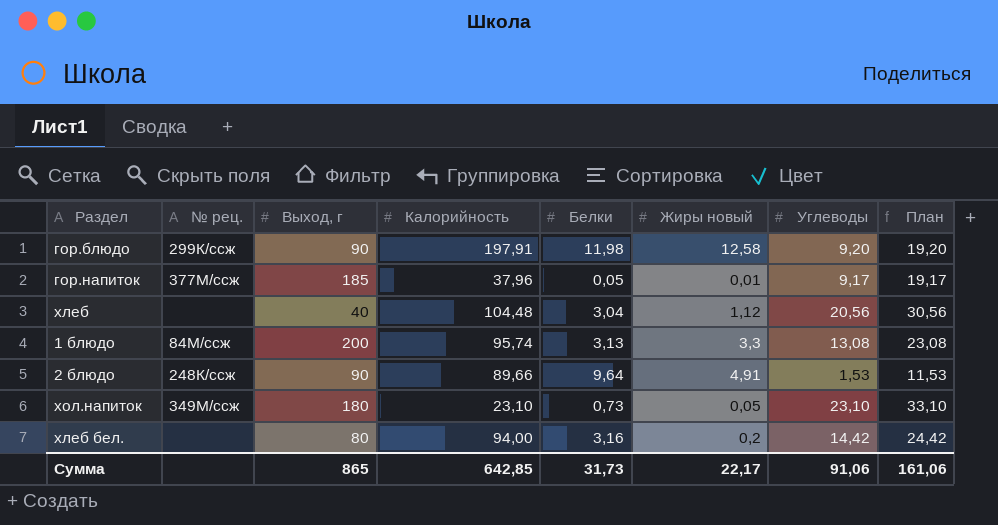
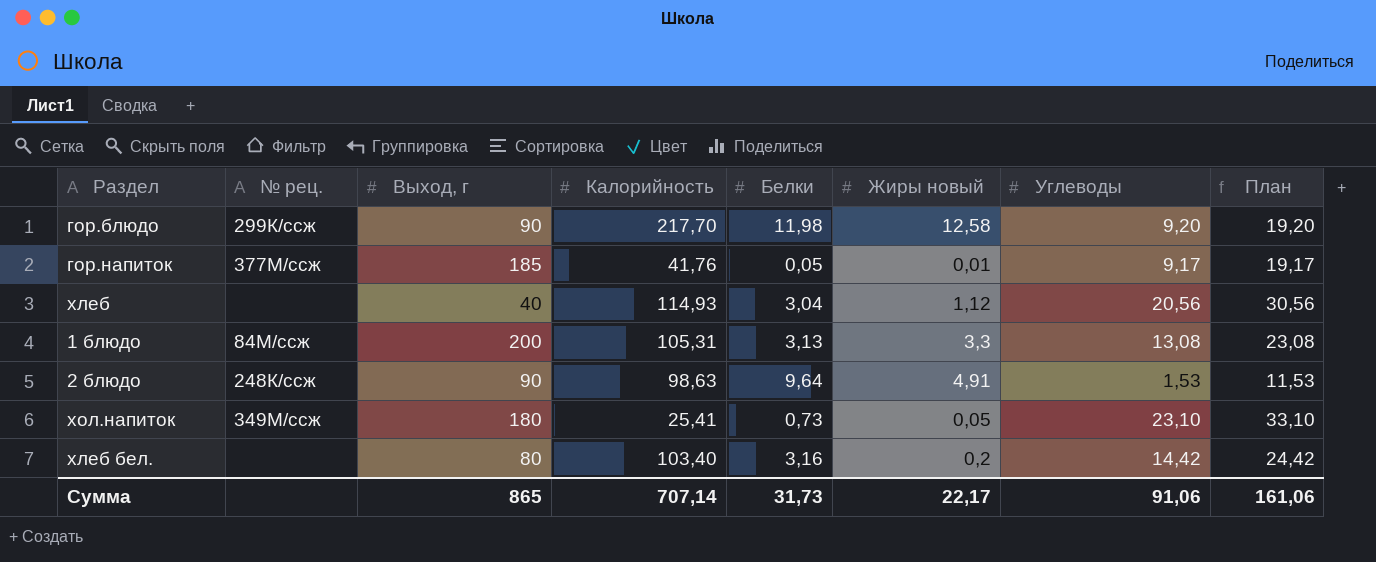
гор.блюдо | Калорийность: 197,91 -> 217,70
гор.напиток | Калорийность: 37,96 -> 41,76
хлеб | Калорийность: 104,48 -> 114,93
1 блюдо | Калорийность: 95,74 -> 105,31
2 блюдо | Калорийность: 89,66 -> 98,63
хол.напиток | Калорийность: 23,10 -> 25,41
хлеб бел. | Калорийность: 94,00 -> 103,40
Сумма | Калорийность: 642,85 -> 707,14

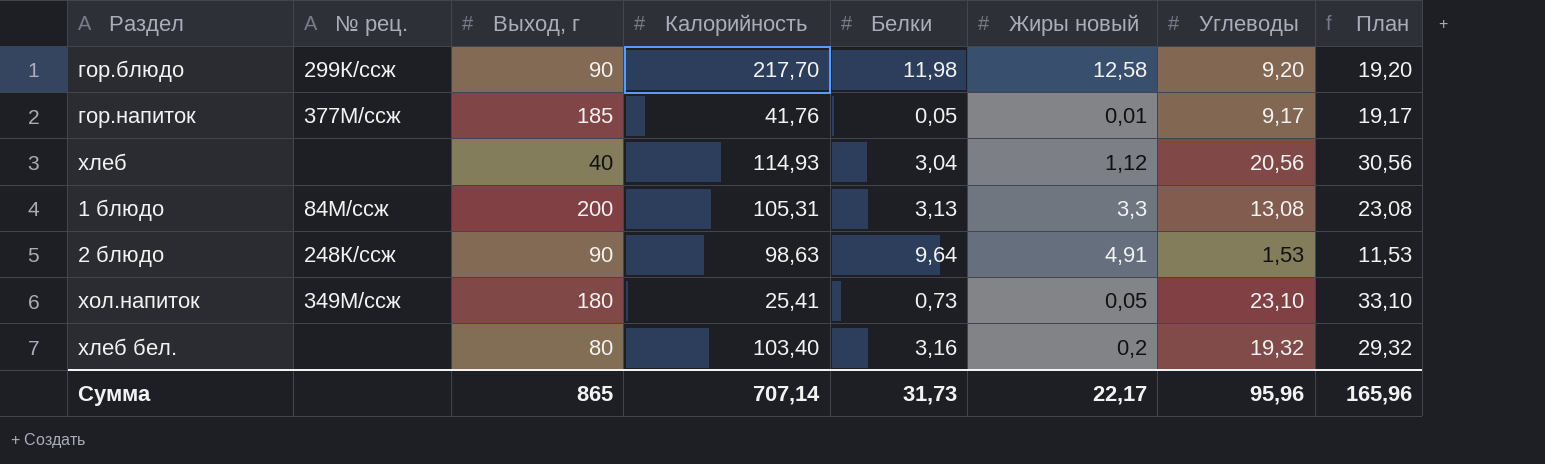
хлеб бел. | Углеводы: 14,42 -> 19,32
хлеб бел. | План: 24,42 -> 29,32
Сумма | Углеводы: 91,06 -> 95,96
Сумма | План: 161,06 -> 165,96

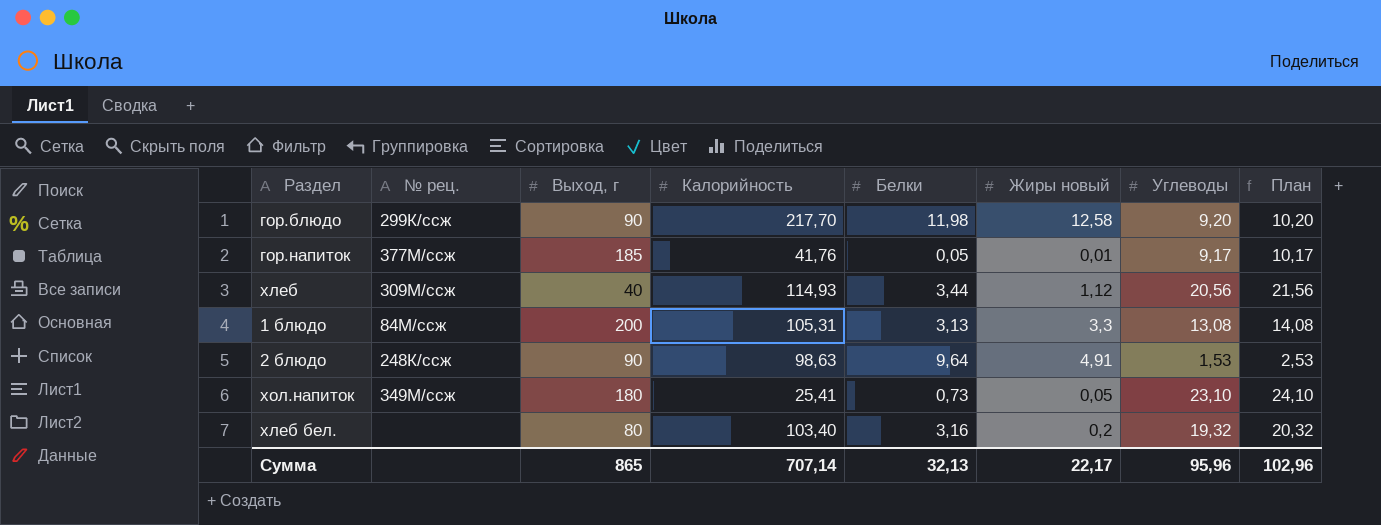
column План | formula: [Углеводы] + 10 -> [Углеводы] + 1
хлеб | № рец.: none -> 309М/ссж
хлеб | Белки: 3,04 -> 3,44
Сумма | Белки: 31,73 -> 32,13
Сумма | План: 165,96 -> 102,96

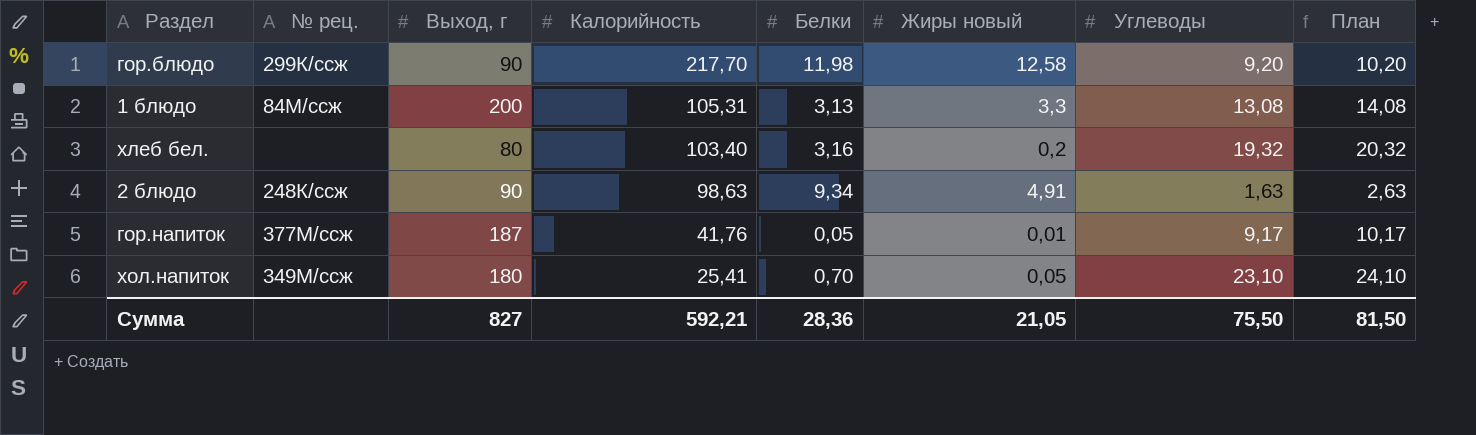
row order: none -> Калорийность descending
row хлеб: 309М/ссж | 40 | 114,93 | 3,44 | 1,12 | 20,56 | 21,56 -> none
2 блюдо | Белки: 9,64 -> 9,34
2 блюдо | Углеводы: 1,53 -> 1,63
2 блюдо | План: 2,53 -> 2,63
гор.напиток | Выход, г: 185 -> 187
хол.напиток | Белки: 0,73 -> 0,70
Сумма | Выход, г: 865 -> 827
Сумма | Калорийность: 707,14 -> 592,21
Сумма | Белки: 32,13 -> 28,36
Сумма | Жиры новый: 22,17 -> 21,05
Сумма | Углеводы: 95,96 -> 75,50
Сумма | План: 102,96 -> 81,50

